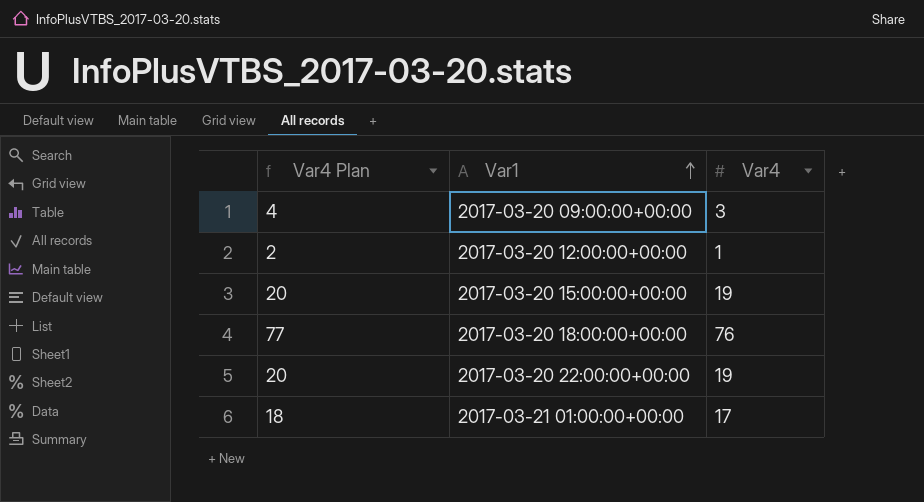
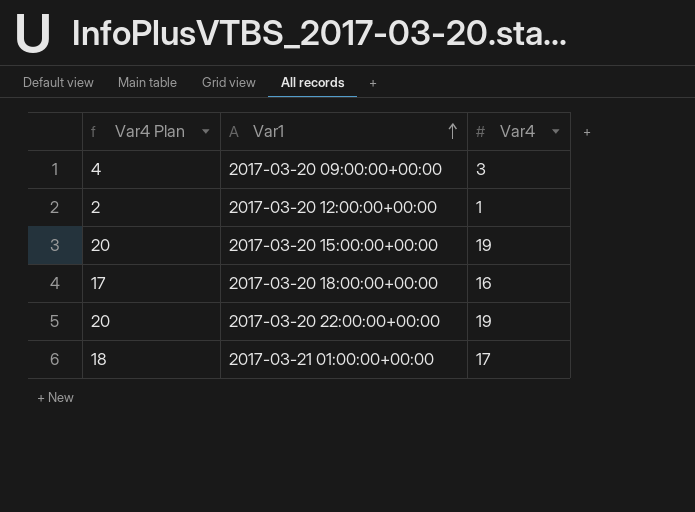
2017-03-20 18:00:00+00:00 | Var4 Plan: 77 -> 17
2017-03-20 18:00:00+00:00 | Var4: 76 -> 16

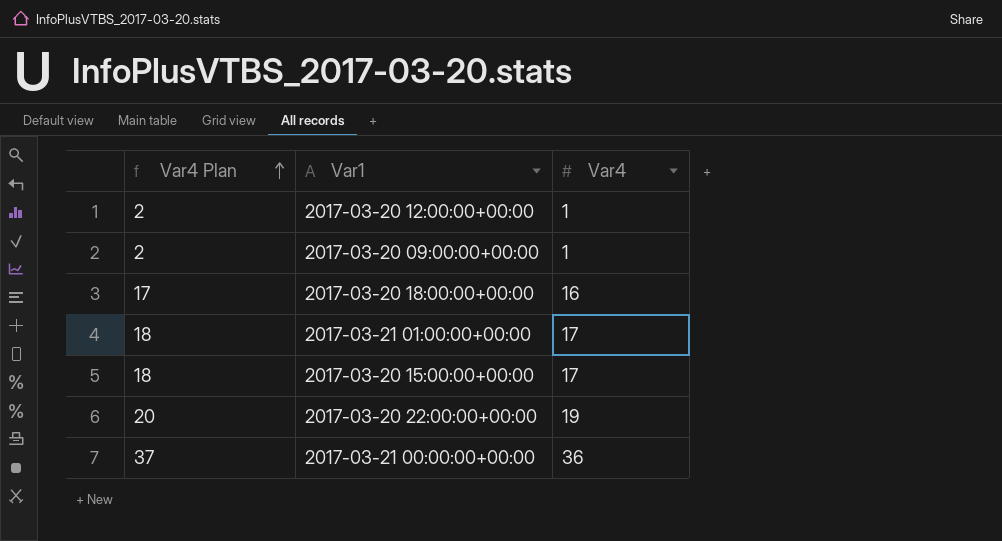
row order: Var1 ascending -> Var4 Plan ascending
2017-03-20 09:00:00+00:00 | Var4 Plan: 4 -> 2
2017-03-20 09:00:00+00:00 | Var4: 3 -> 1
2017-03-20 15:00:00+00:00 | Var4 Plan: 20 -> 18
2017-03-20 15:00:00+00:00 | Var4: 19 -> 17
row 2017-03-21 00:00:00+00:00: none -> 37 | 36

